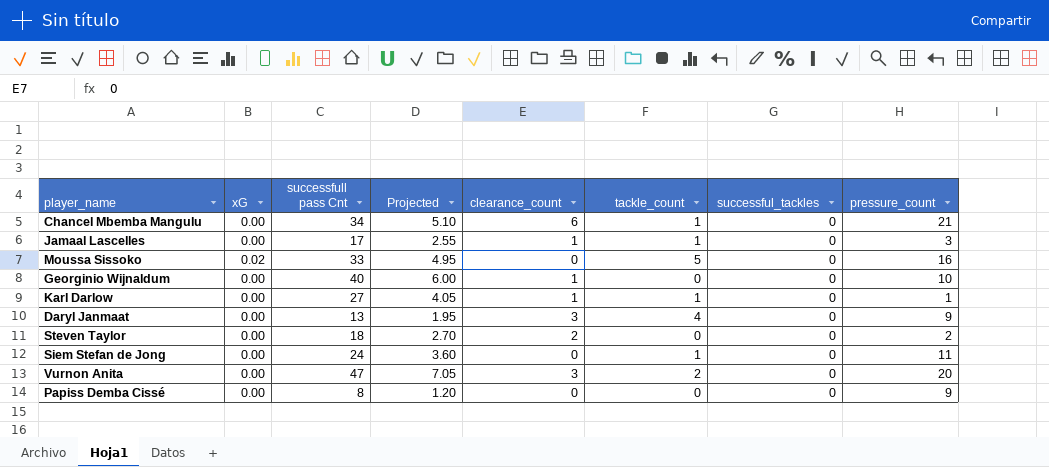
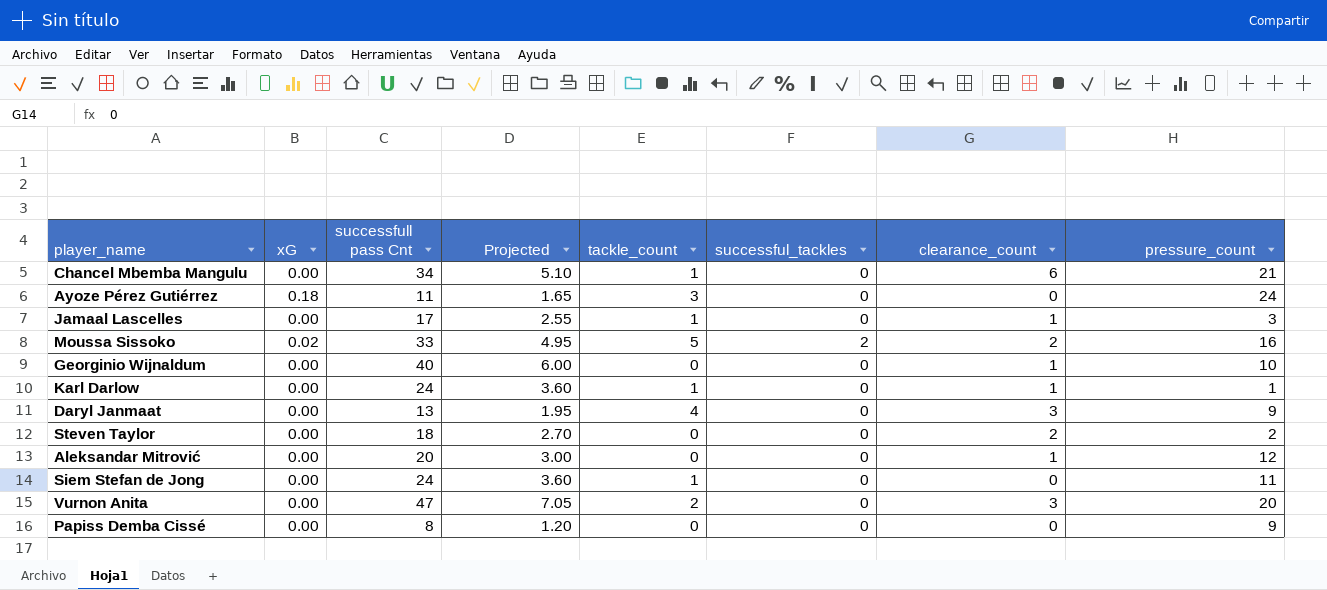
column clearance_count | position: 5 -> 7
row Ayoze Pérez Gutiérrez: none -> 0.18 | 11 | 1.65 | 3 | 0 | 0 | 24
Moussa Sissoko | successful_tackles: 0 -> 2
Moussa Sissoko | clearance_count: 0 -> 2
Karl Darlow | successfull pass Cnt: 27 -> 24
Karl Darlow | Projected: 4.05 -> 3.60
row Aleksandar Mitrović: none -> 0.00 | 20 | 3.00 | 0 | 0 | 1 | 12

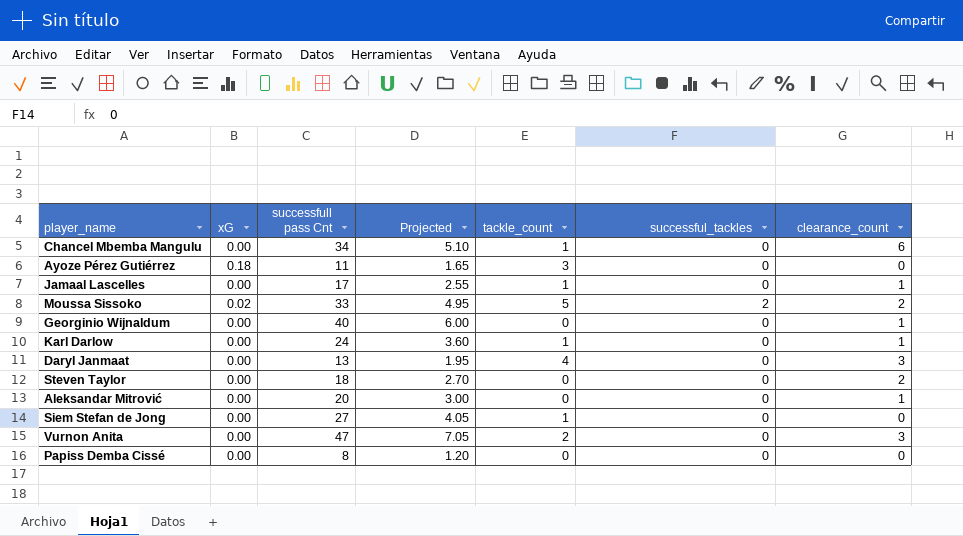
column pressure_count | position: 8 -> none
Siem Stefan de Jong | successfull pass Cnt: 24 -> 27
Siem Stefan de Jong | Projected: 3.60 -> 4.05

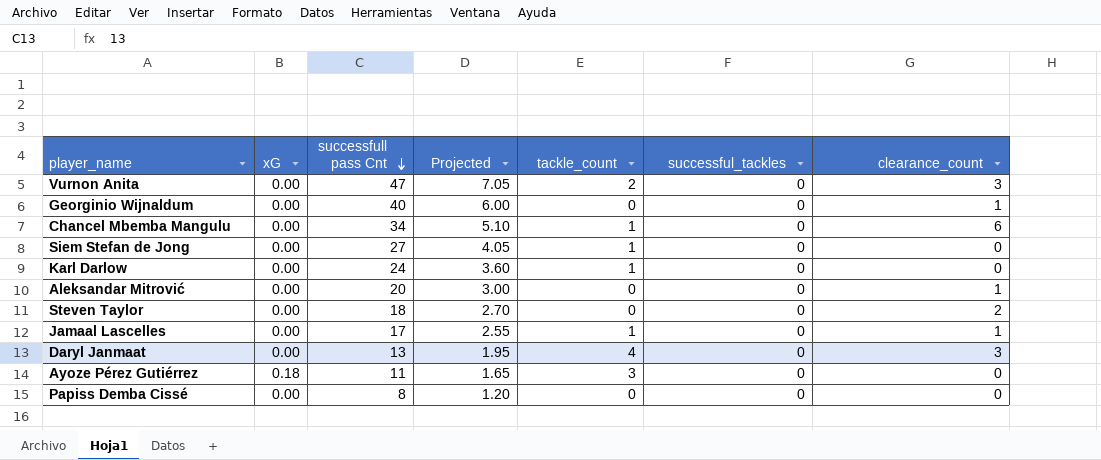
row order: none -> successfull pass Cnt descending
row Moussa Sissoko: 0.02 | 33 | 4.95 | 5 | 2 | 2 -> none
Karl Darlow | clearance_count: 1 -> 0

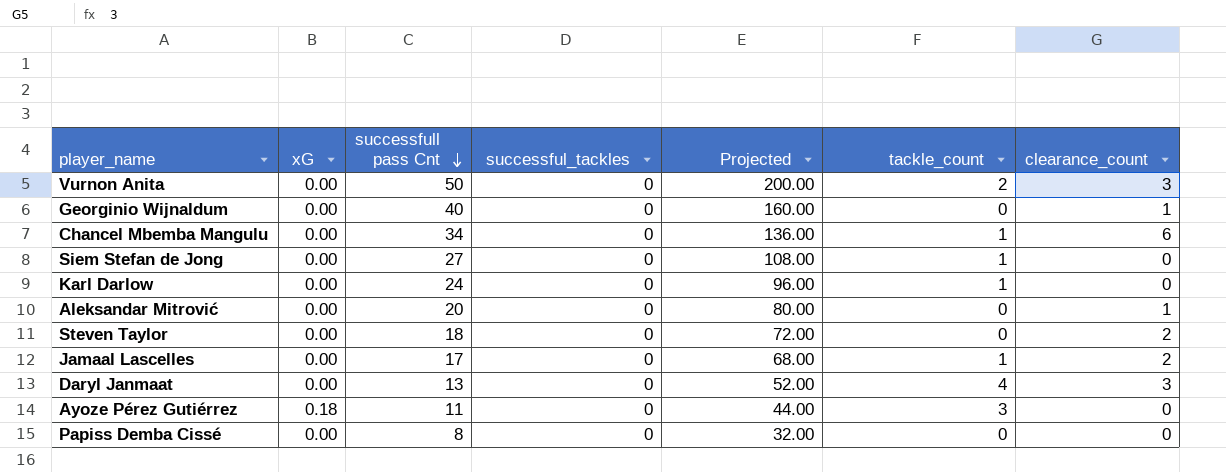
column successful_tackles | position: 6 -> 4
column Projected | formula: [successfull pass Cnt] * 0.15 -> [successfull pass Cnt] * 4
Vurnon Anita | successfull pass Cnt: 47 -> 50
Jamaal Lascelles | clearance_count: 1 -> 2

